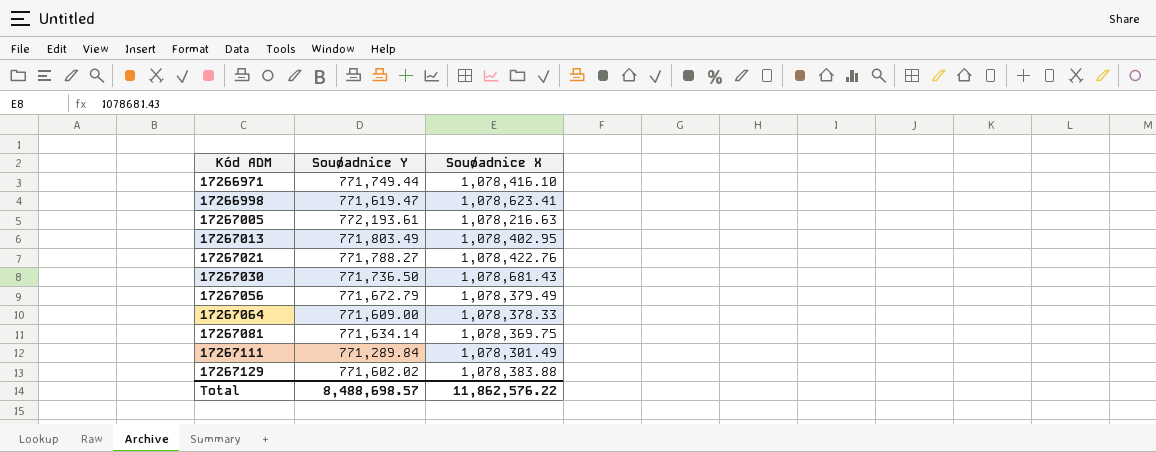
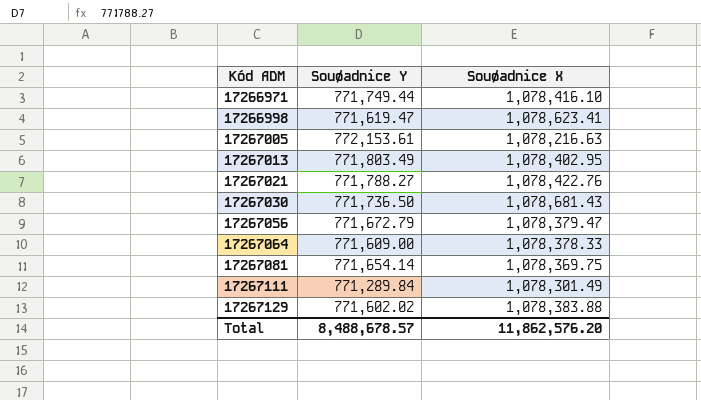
17267005 | Souøadnice Y: 772,193.61 -> 772,153.61
17267056 | Souøadnice X: 1,078,379.49 -> 1,078,379.47
17267081 | Souøadnice Y: 771,634.14 -> 771,654.14
Total | Souøadnice Y: 8,488,698.57 -> 8,488,678.57
Total | Souøadnice X: 11,862,576.22 -> 11,862,576.20

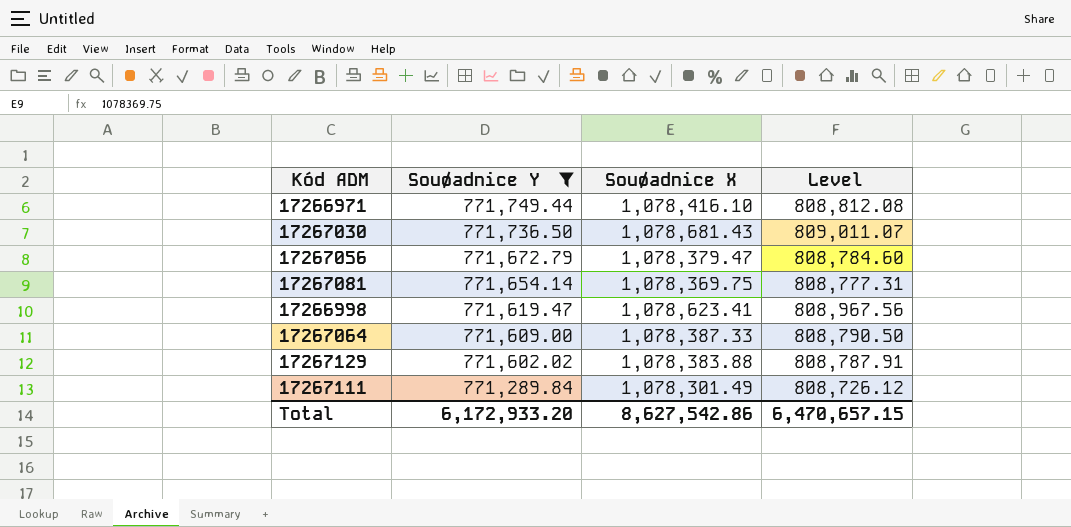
filter: none -> Souøadnice Y <= 771,749.44
row order: Kód ADM ascending -> Souøadnice Y descending
column Level | formula: none -> [Souøadnice X] * 0.75
17267064 | Souøadnice X: 1,078,378.33 -> 1,078,387.33
Total | Souøadnice Y: 8,488,678.57 -> 6,172,933.20
Total | Souøadnice X: 11,862,576.20 -> 8,627,542.86

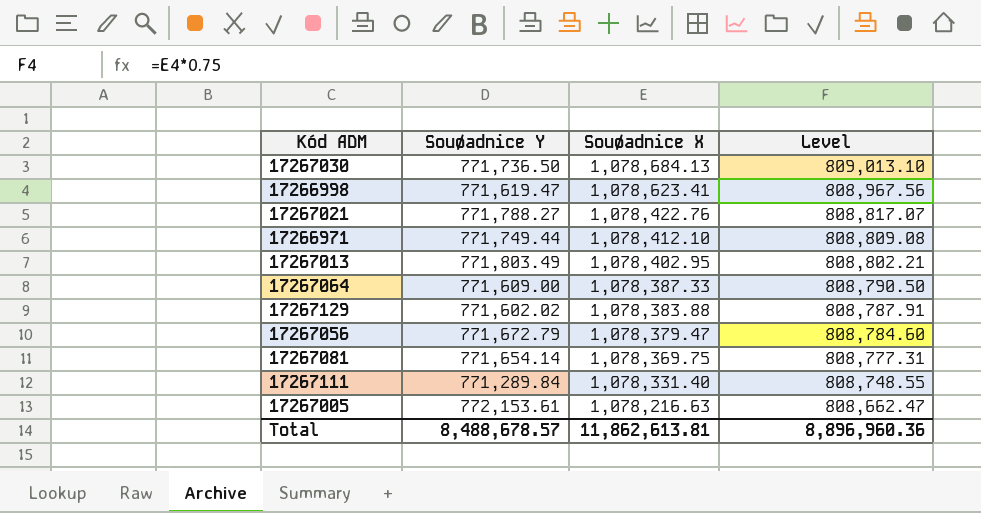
filter: Souøadnice Y <= 771,749.44 -> none
row order: Souøadnice Y descending -> Souøadnice X descending
17267030 | Souøadnice X: 1,078,681.43 -> 1,078,684.13
17267030 | Level: 809,011.07 -> 809,013.10
17266971 | Souøadnice X: 1,078,416.10 -> 1,078,412.10
17266971 | Level: 808,812.08 -> 808,809.08
17267111 | Souøadnice X: 1,078,301.49 -> 1,078,331.40
17267111 | Level: 808,726.12 -> 808,748.55
Total | Souøadnice Y: 6,172,933.20 -> 8,488,678.57
Total | Souøadnice X: 8,627,542.86 -> 11,862,613.81
Total | Level: 6,470,657.15 -> 8,896,960.36

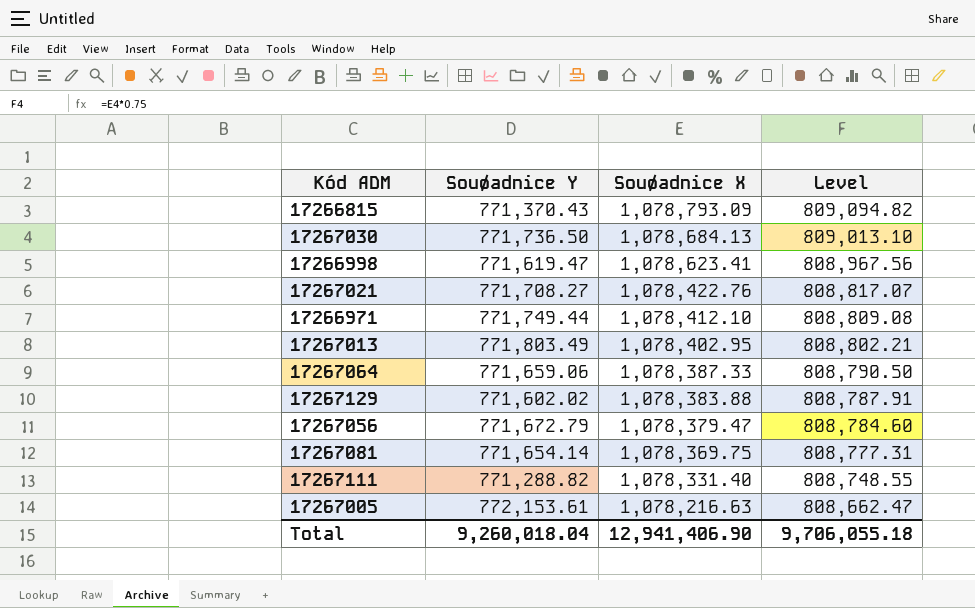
row 17266815: none -> 771,370.43 | 1,078,793.09 | 809,094.82
17267021 | Souøadnice Y: 771,788.27 -> 771,708.27
17267064 | Souøadnice Y: 771,609.00 -> 771,659.06
17267111 | Souøadnice Y: 771,289.84 -> 771,288.82
Total | Souøadnice Y: 8,488,678.57 -> 9,260,018.04
Total | Souøadnice X: 11,862,613.81 -> 12,941,406.90
Total | Level: 8,896,960.36 -> 9,706,055.18

